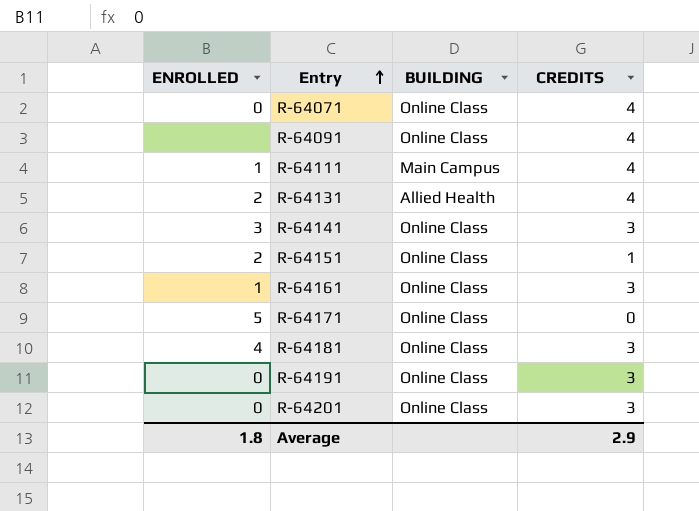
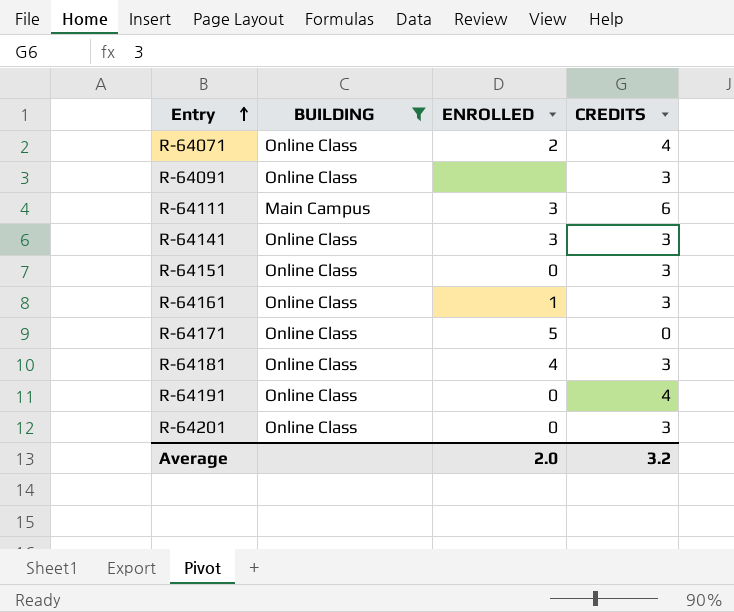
filter: none -> BUILDING != Allied Health
column ENROLLED | position: 1 -> 3
R-64071 | ENROLLED: 0 -> 2
R-64091 | CREDITS: 4 -> 3
R-64111 | ENROLLED: 1 -> 3
R-64111 | CREDITS: 4 -> 6
R-64151 | ENROLLED: 2 -> 0
R-64151 | CREDITS: 1 -> 3
R-64191 | CREDITS: 3 -> 4
Average | ENROLLED: 1.8 -> 2.0
Average | CREDITS: 2.9 -> 3.2

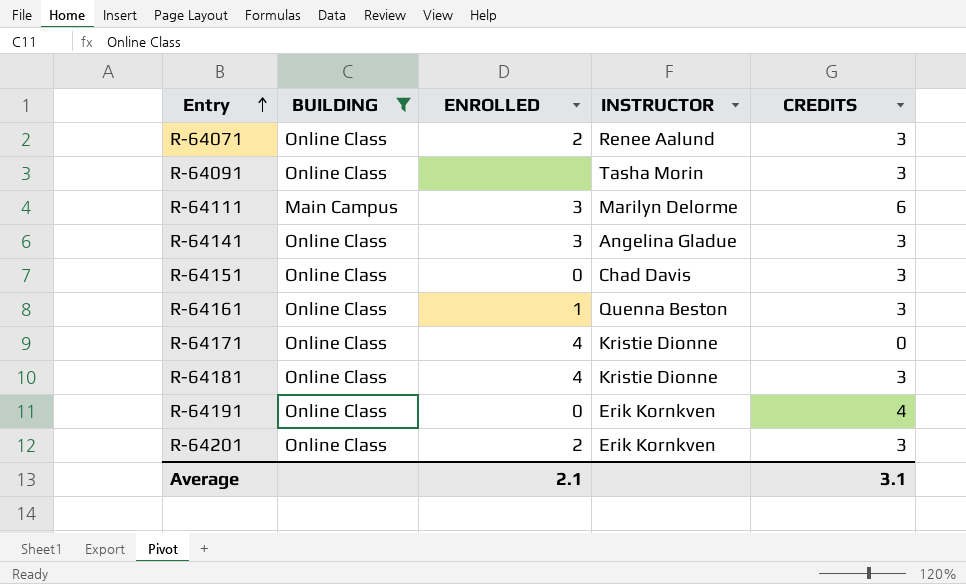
column INSTRUCTOR | position: none -> 4
R-64071 | CREDITS: 4 -> 3
R-64171 | ENROLLED: 5 -> 4
R-64201 | ENROLLED: 0 -> 2
Average | ENROLLED: 2.0 -> 2.1
Average | CREDITS: 3.2 -> 3.1

